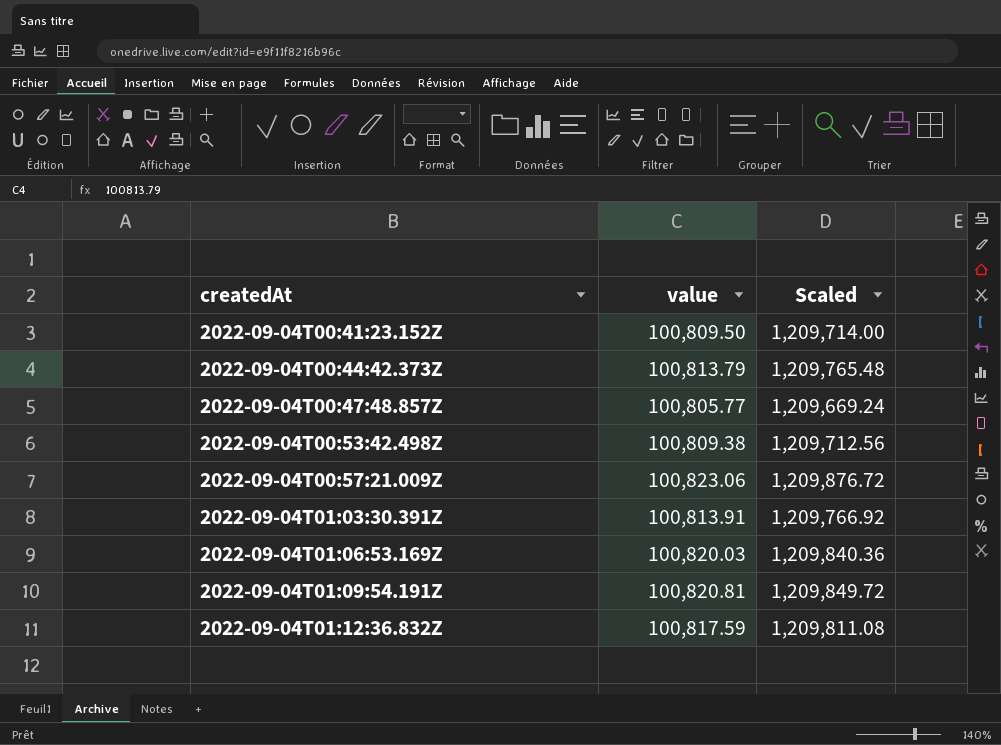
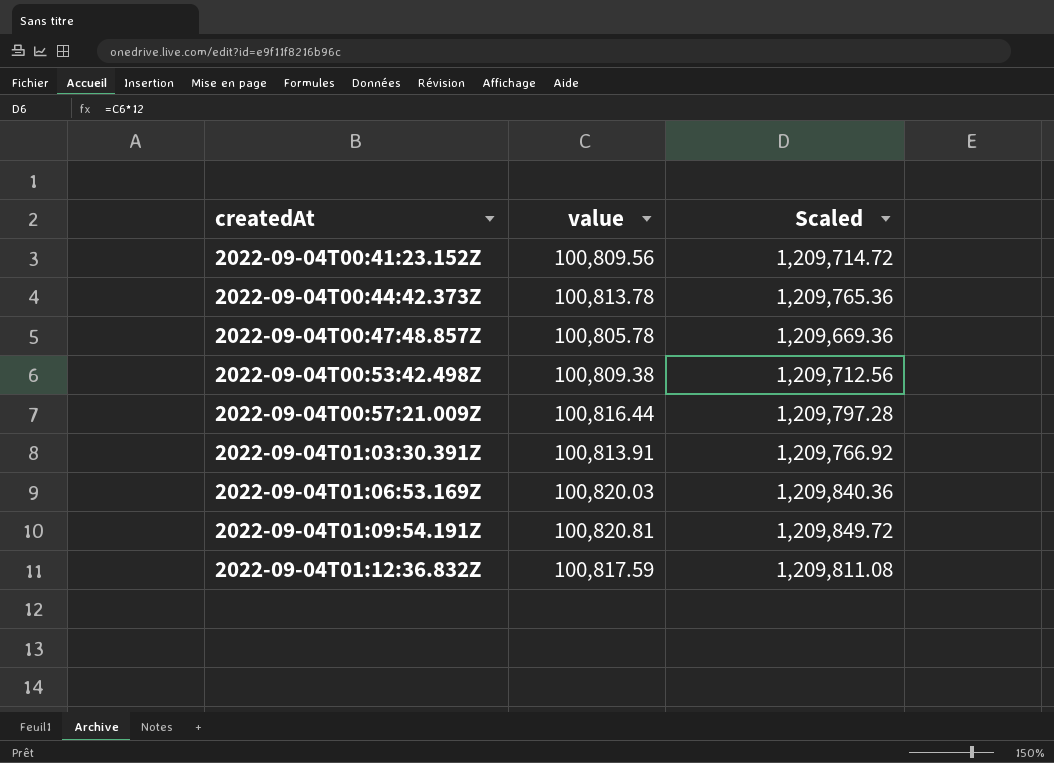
2022-09-04T00:41:23.152Z | value: 100,809.50 -> 100,809.56
2022-09-04T00:41:23.152Z | Scaled: 1,209,714.00 -> 1,209,714.72
2022-09-04T00:44:42.373Z | value: 100,813.79 -> 100,813.78
2022-09-04T00:44:42.373Z | Scaled: 1,209,765.48 -> 1,209,765.36
2022-09-04T00:47:48.857Z | value: 100,805.77 -> 100,805.78
2022-09-04T00:47:48.857Z | Scaled: 1,209,669.24 -> 1,209,669.36
2022-09-04T00:57:21.009Z | value: 100,823.06 -> 100,816.44
2022-09-04T00:57:21.009Z | Scaled: 1,209,876.72 -> 1,209,797.28

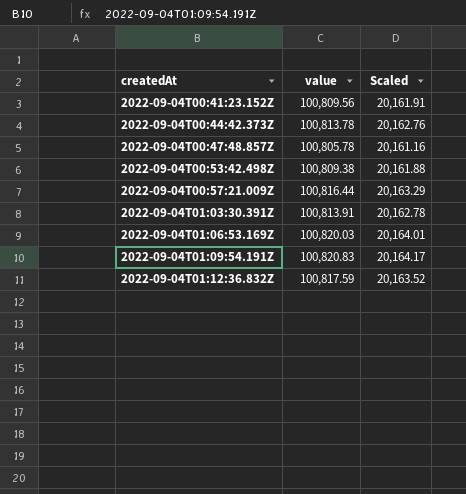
column Scaled | formula: [value] * 12 -> [value] * 0.2
2022-09-04T01:09:54.191Z | value: 100,820.81 -> 100,820.83

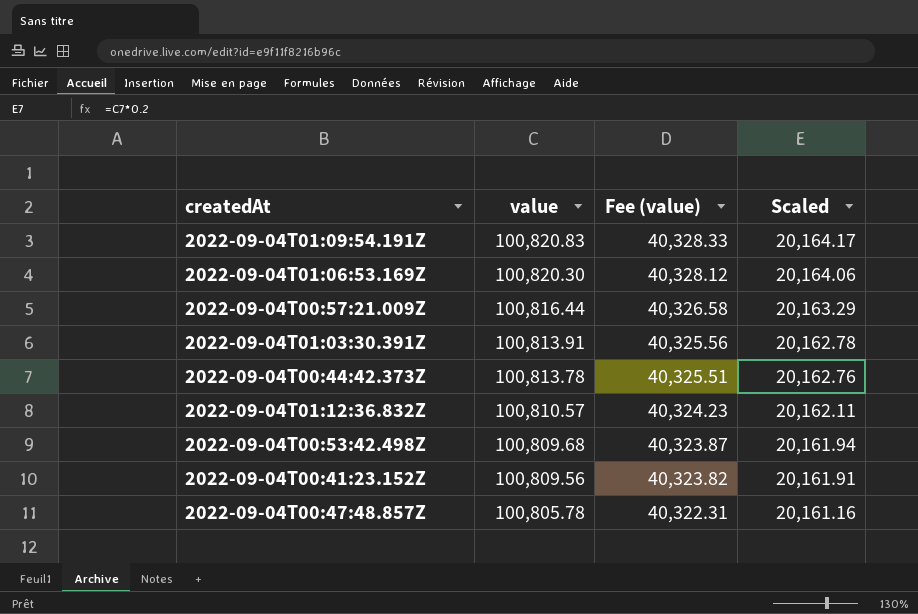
row order: createdAt ascending -> value descending
column Fee (value) | formula: none -> [value] * 0.4
2022-09-04T01:06:53.169Z | value: 100,820.03 -> 100,820.30
2022-09-04T01:06:53.169Z | Scaled: 20,164.01 -> 20,164.06
2022-09-04T01:12:36.832Z | value: 100,817.59 -> 100,810.57
2022-09-04T01:12:36.832Z | Scaled: 20,163.52 -> 20,162.11
2022-09-04T00:53:42.498Z | value: 100,809.38 -> 100,809.68
2022-09-04T00:53:42.498Z | Scaled: 20,161.88 -> 20,161.94

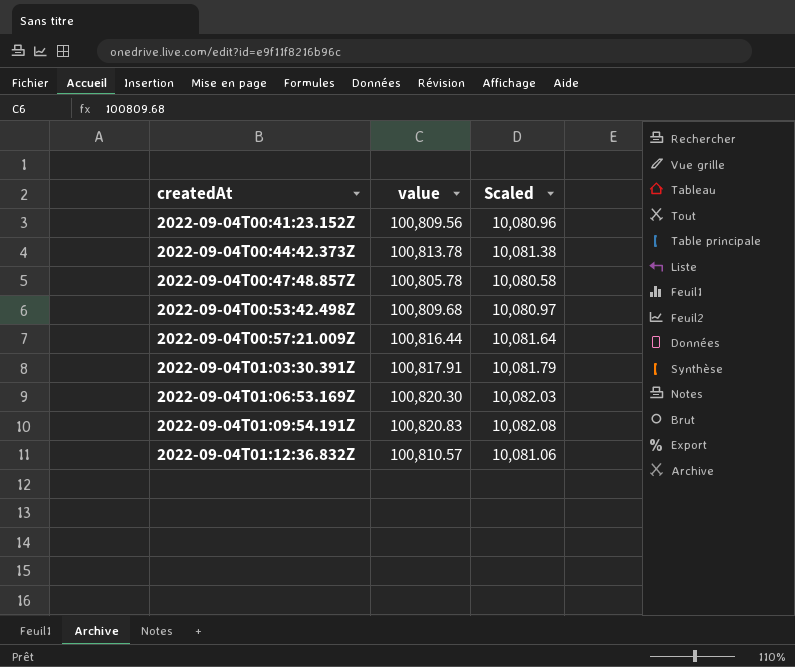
row order: value descending -> createdAt ascending
column Fee (value) | formula: [value] * 0.4 -> none
column Scaled | formula: [value] * 0.2 -> [value] * 0.1
2022-09-04T01:03:30.391Z | value: 100,813.91 -> 100,817.91

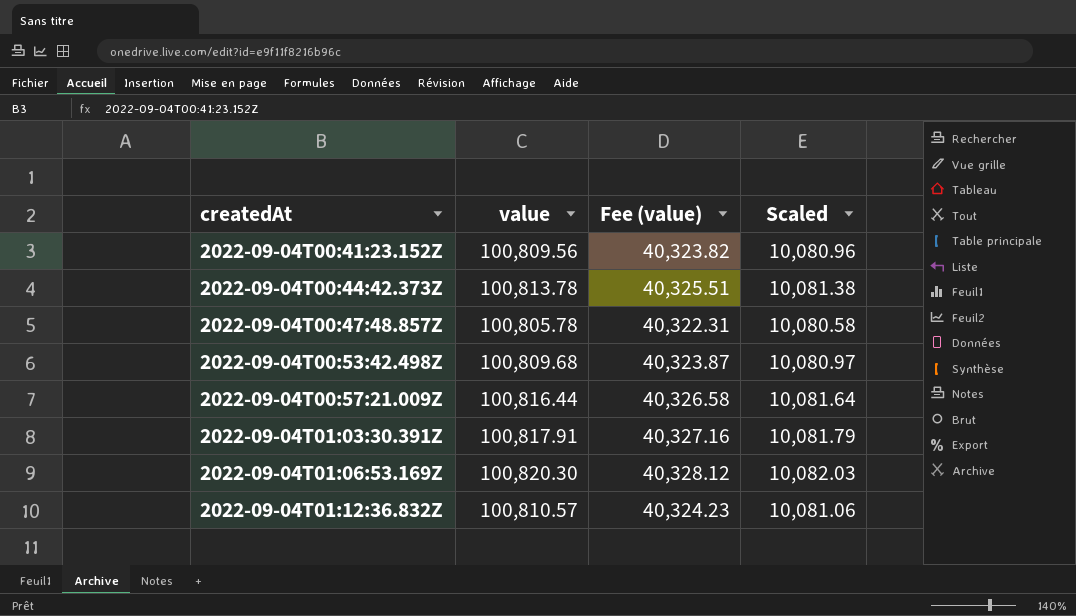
column Fee (value) | formula: none -> [value] * 0.4
row 2022-09-04T01:09:54.191Z: 100,820.83 | 10,082.08 -> none

